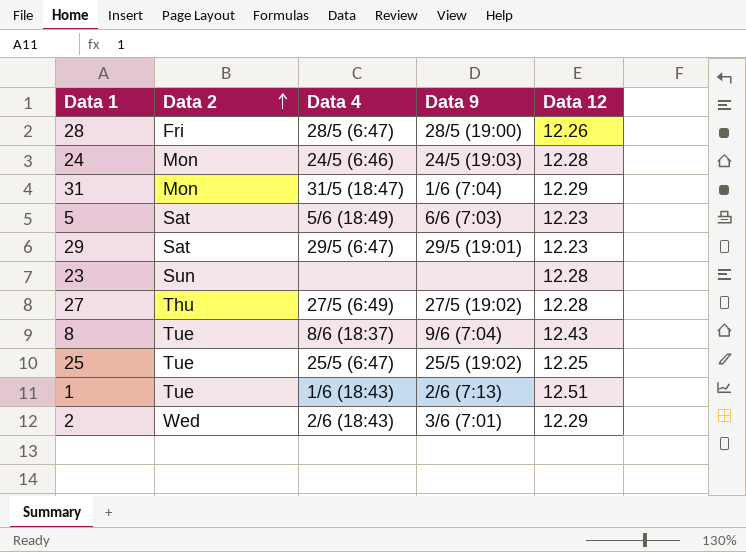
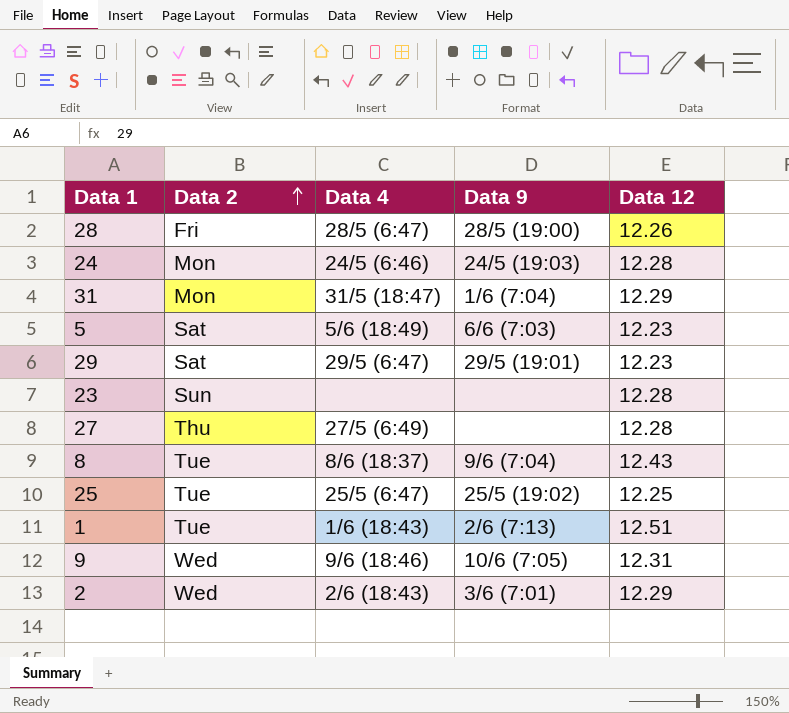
27 | Data 9: 27/5 (19:02) -> none
row 9: none -> Wed | 9/6 (18:46) | 10/6 (7:05) | 12.31

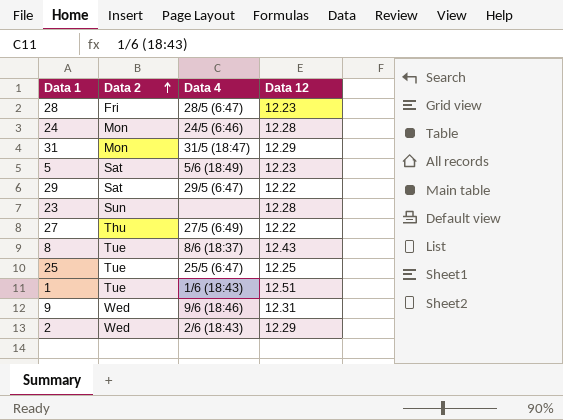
column Data 9 | position: 4 -> none
28 | Data 12: 12.26 -> 12.23
29 | Data 12: 12.23 -> 12.22
27 | Data 12: 12.28 -> 12.22

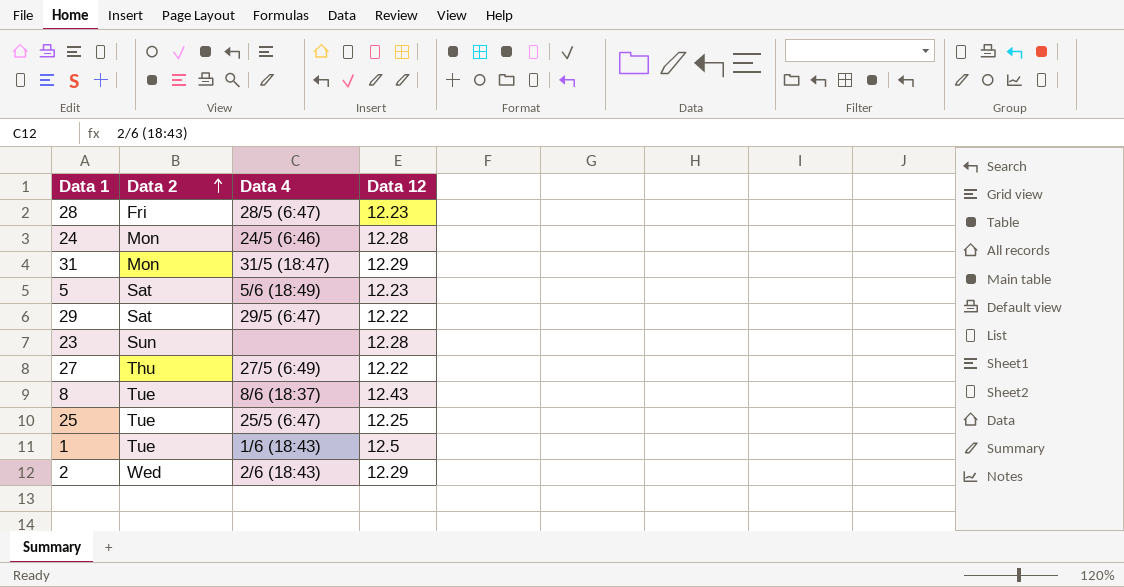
row 9: Wed | 9/6 (18:46) | 12.31 -> none
1 | Data 12: 12.51 -> 12.5

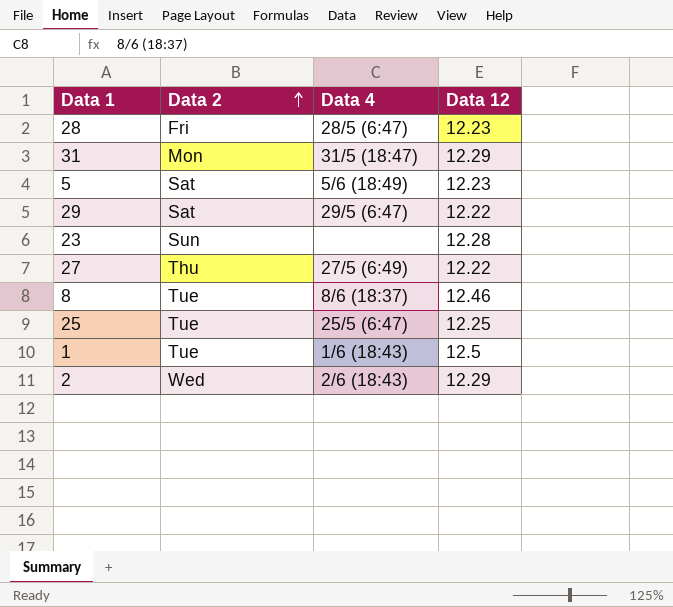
row 24: Mon | 24/5 (6:46) | 12.28 -> none
8 | Data 12: 12.43 -> 12.46

